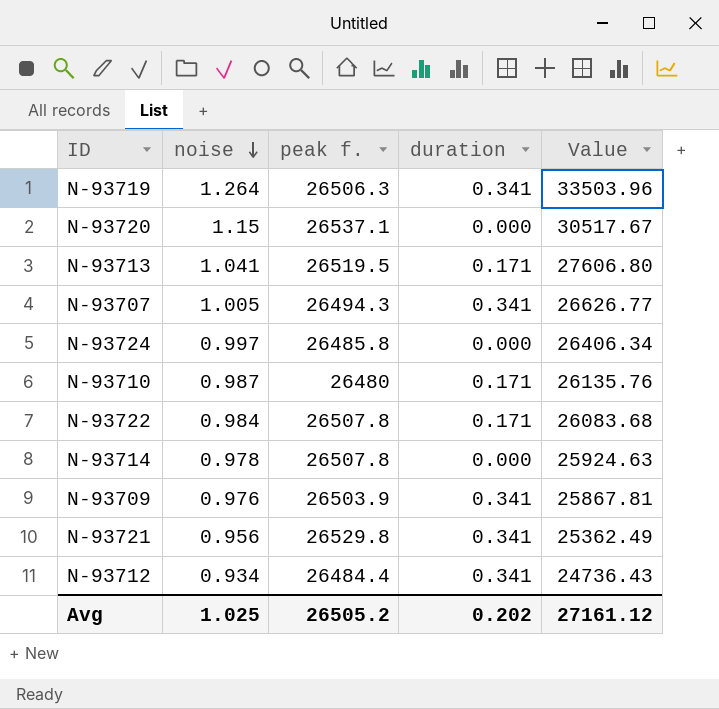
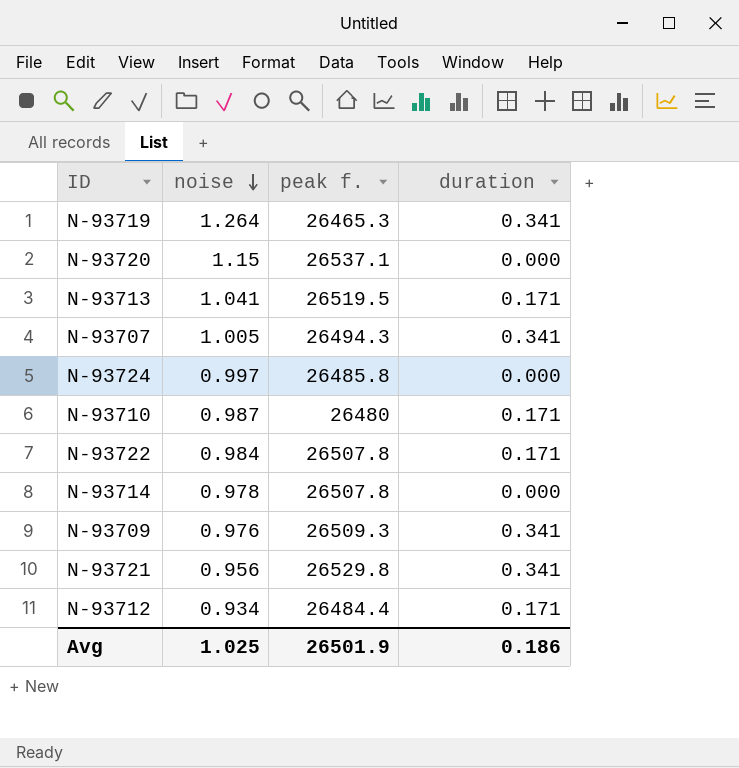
column Value | formula: [noise] * [peak f.] -> none
N-93719 | peak f.: 26506.3 -> 26465.3
N-93709 | peak f.: 26503.9 -> 26509.3
N-93712 | duration: 0.341 -> 0.171
Avg | peak f.: 26505.2 -> 26501.9
Avg | duration: 0.202 -> 0.186

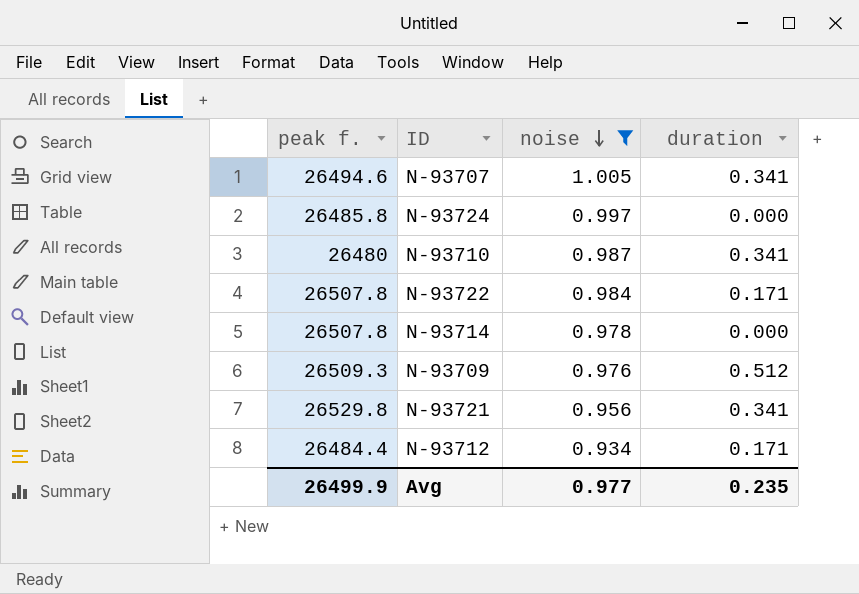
filter: none -> noise <= 1.005
column peak f. | position: 3 -> 1
N-93707 | peak f.: 26494.3 -> 26494.6
N-93710 | duration: 0.171 -> 0.341
N-93709 | duration: 0.341 -> 0.512
Avg | peak f.: 26501.9 -> 26499.9
Avg | noise: 1.025 -> 0.977
Avg | duration: 0.186 -> 0.235

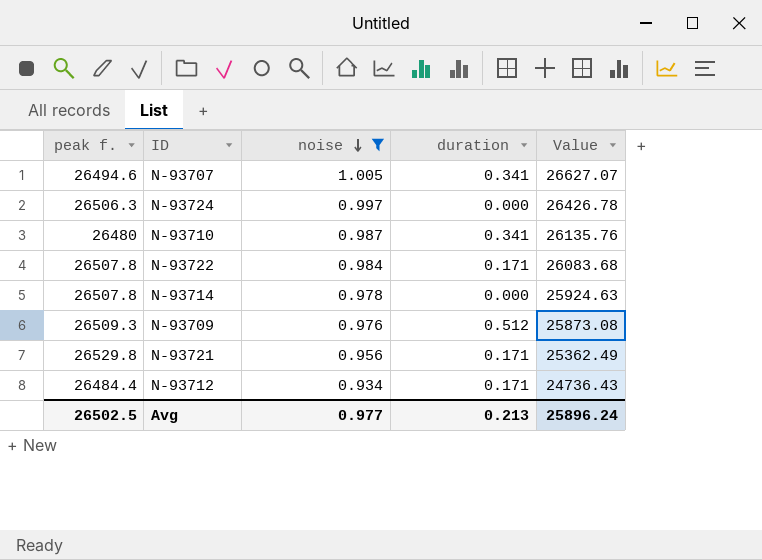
column Value | formula: none -> [peak f.] * [noise]
N-93724 | peak f.: 26485.8 -> 26506.3
N-93721 | duration: 0.341 -> 0.171
Avg | peak f.: 26499.9 -> 26502.5
Avg | duration: 0.235 -> 0.213

